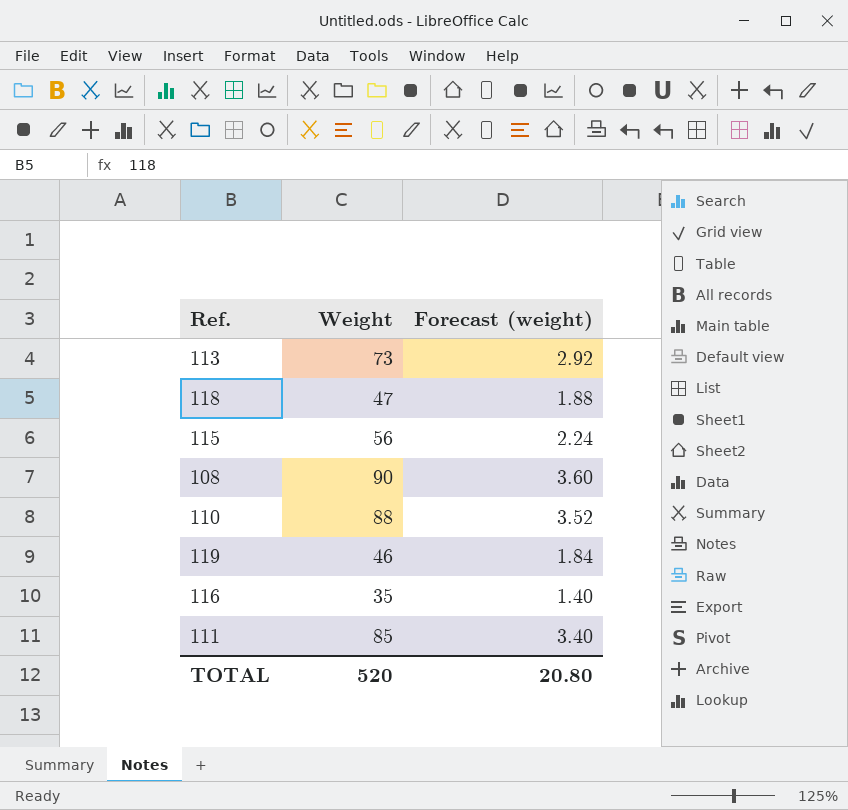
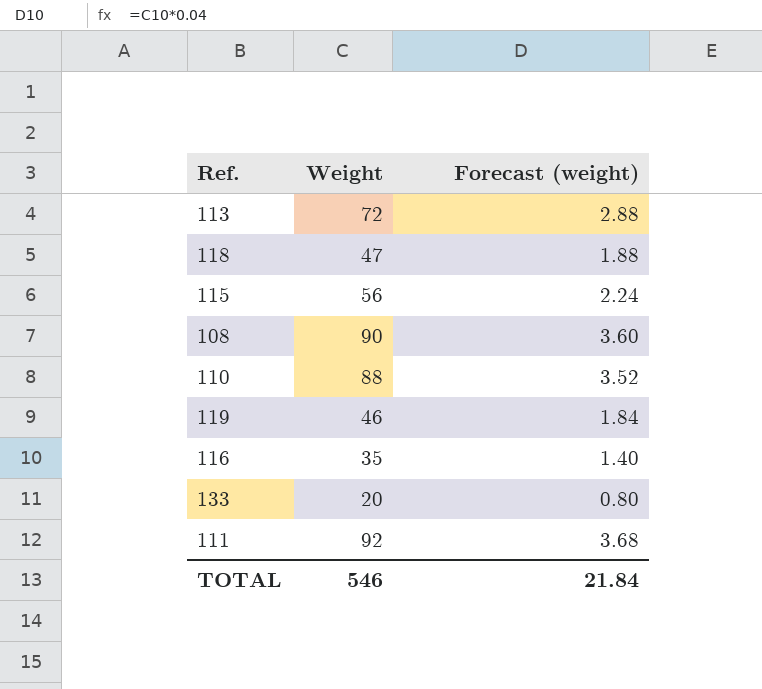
113 | Weight: 73 -> 72
113 | Forecast (weight): 2.92 -> 2.88
row 133: none -> 20 | 0.80
111 | Weight: 85 -> 92
111 | Forecast (weight): 3.40 -> 3.68
TOTAL | Weight: 520 -> 546
TOTAL | Forecast (weight): 20.80 -> 21.84

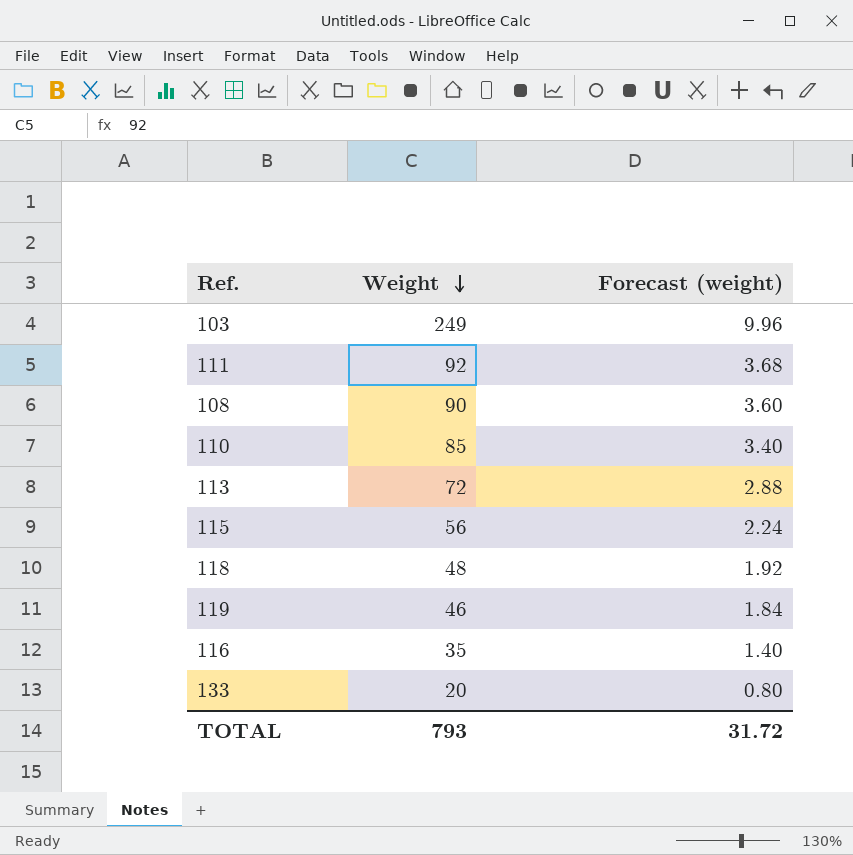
row order: none -> Weight descending
row 103: none -> 249 | 9.96
110 | Weight: 88 -> 85
110 | Forecast (weight): 3.52 -> 3.40
118 | Weight: 47 -> 48
118 | Forecast (weight): 1.88 -> 1.92
TOTAL | Weight: 546 -> 793
TOTAL | Forecast (weight): 21.84 -> 31.72

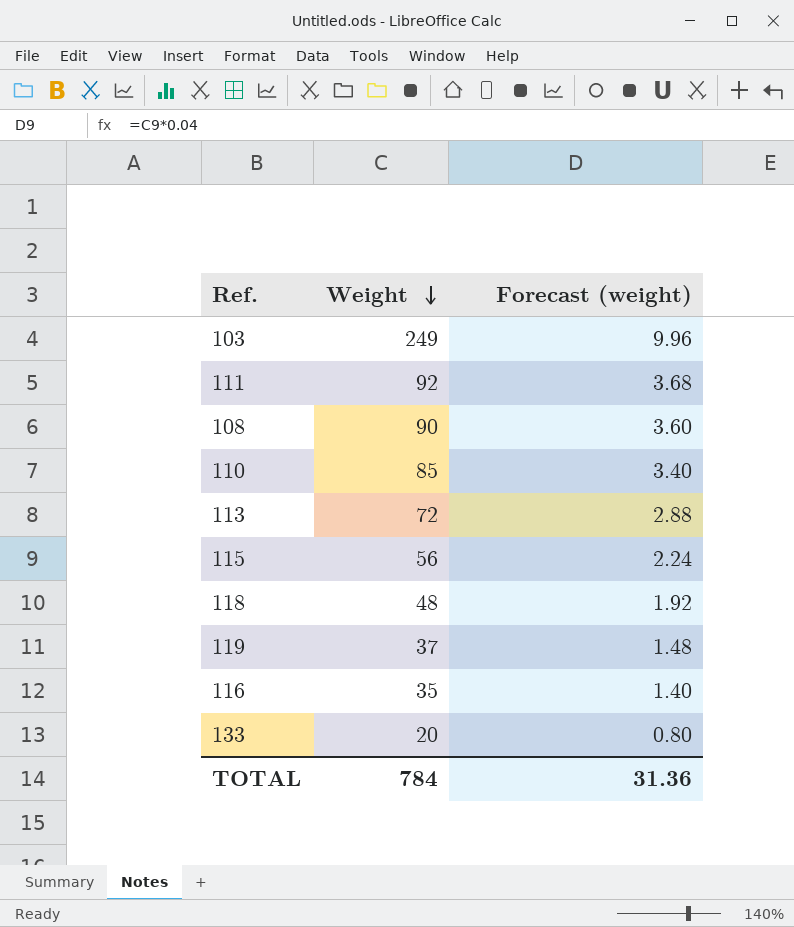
119 | Weight: 46 -> 37
119 | Forecast (weight): 1.84 -> 1.48
TOTAL | Weight: 793 -> 784
TOTAL | Forecast (weight): 31.72 -> 31.36

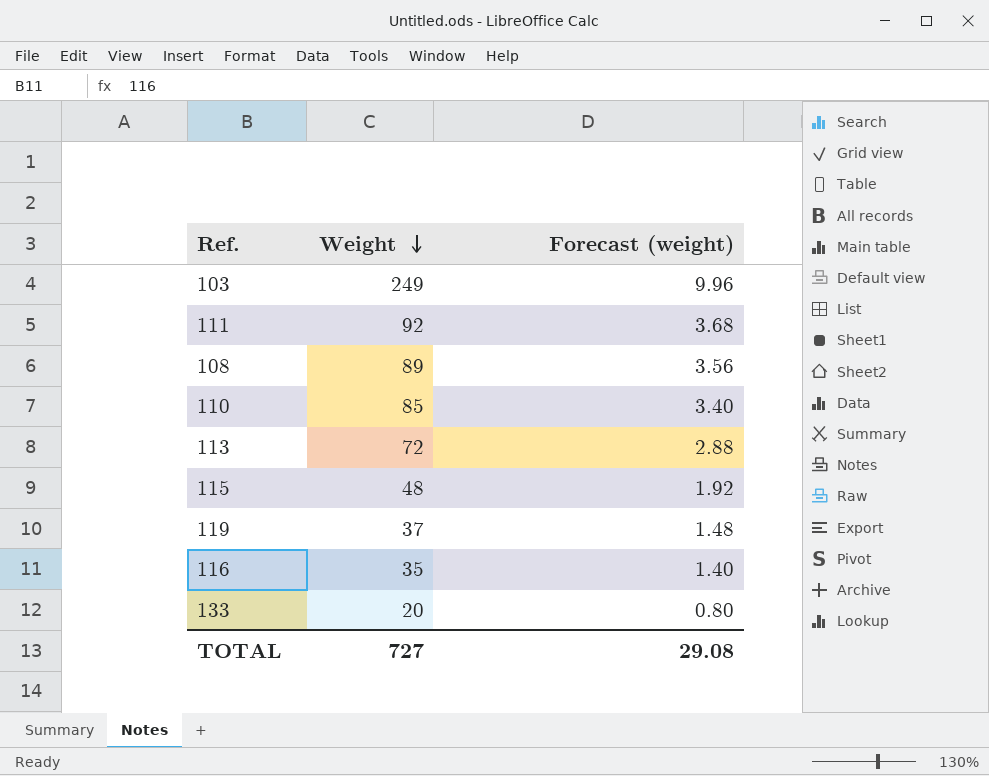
row 118: 48 | 1.92 -> none
108 | Weight: 90 -> 89
108 | Forecast (weight): 3.60 -> 3.56
115 | Weight: 56 -> 48
115 | Forecast (weight): 2.24 -> 1.92
TOTAL | Weight: 784 -> 727
TOTAL | Forecast (weight): 31.36 -> 29.08

